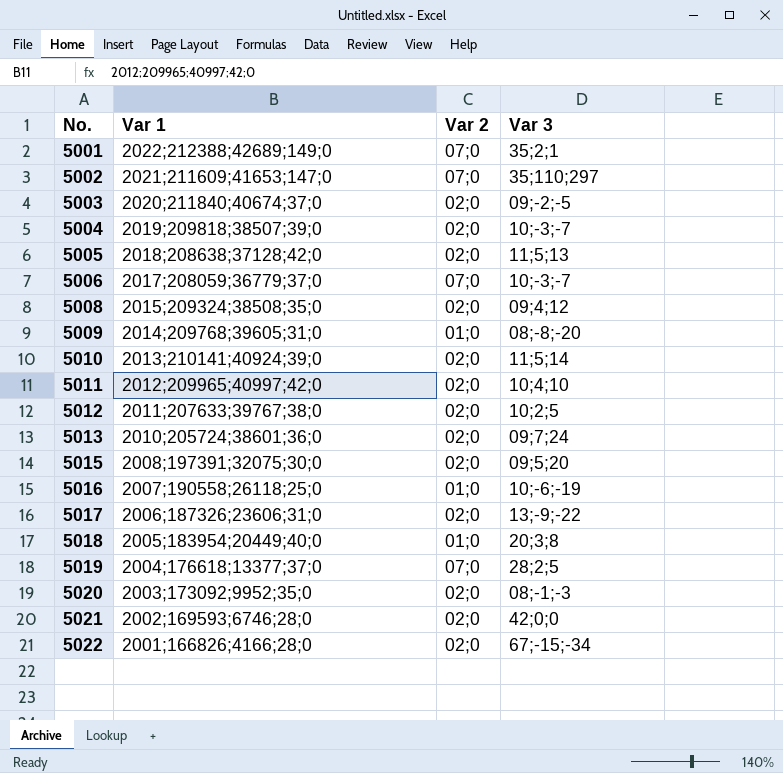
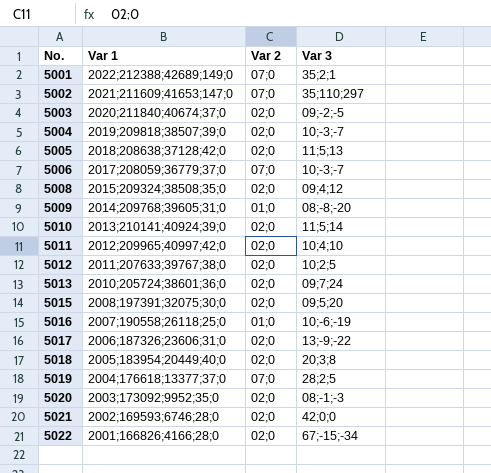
5018 | Var 2: 01;0 -> 02;0

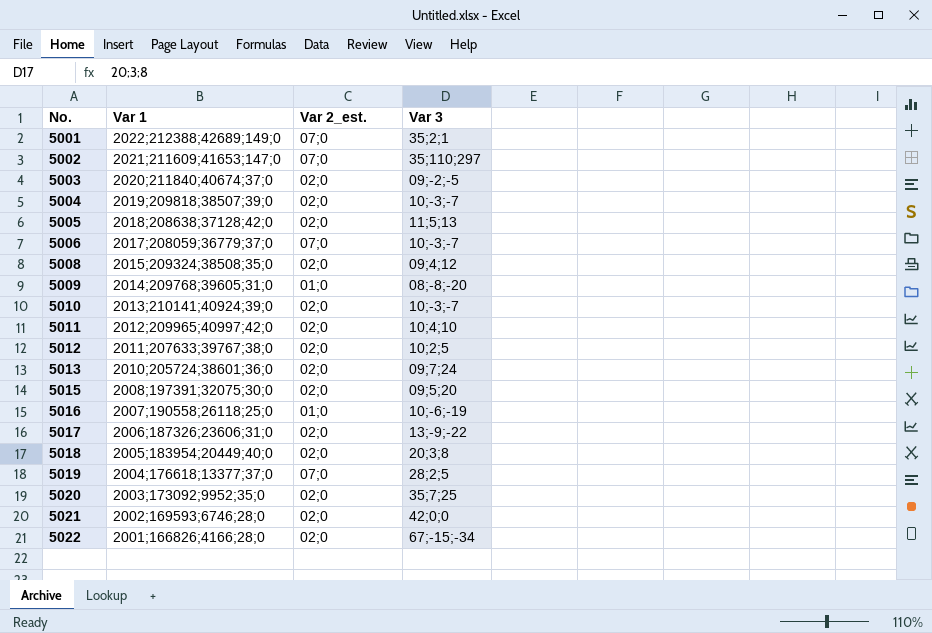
column name: Var 2 -> Var 2_est.
5010 | Var 3: 11;5;14 -> 10;-3;-7
5020 | Var 3: 08;-1;-3 -> 35;7;25

